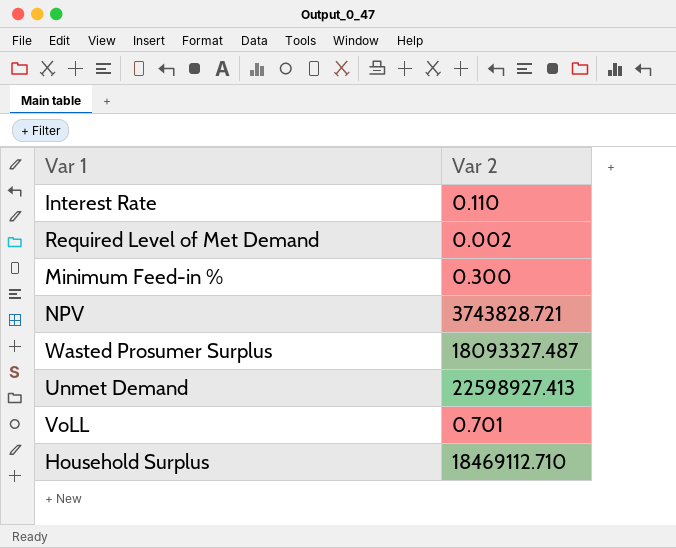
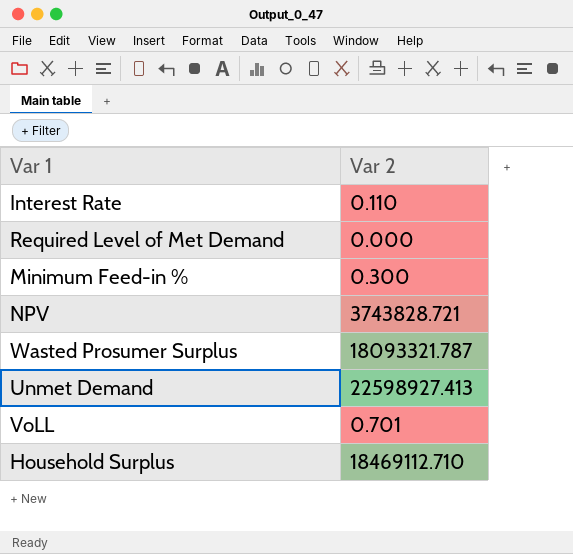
Required Level of Met Demand | Var 2: 0.002 -> 0.000
Wasted Prosumer Surplus | Var 2: 18093327.487 -> 18093321.787

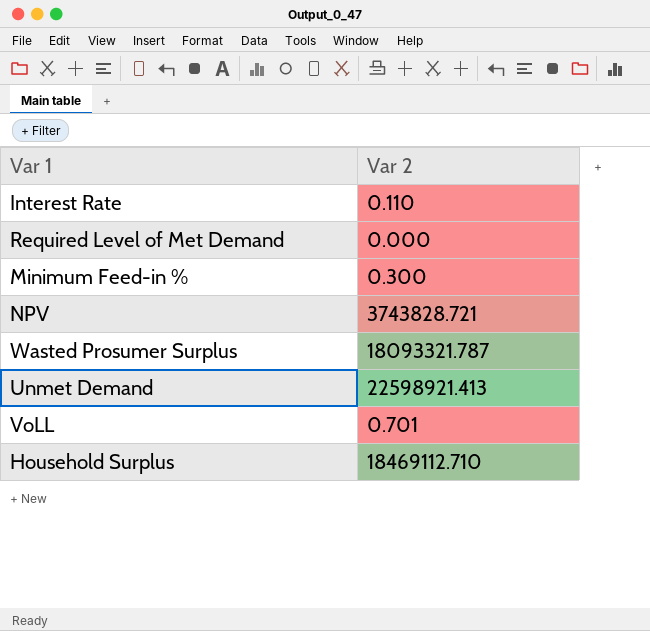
Unmet Demand | Var 2: 22598927.413 -> 22598921.413

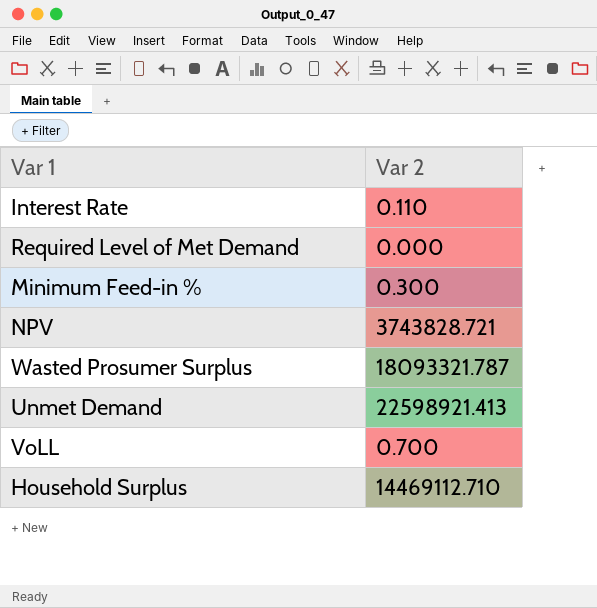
VoLL | Var 2: 0.701 -> 0.700
Household Surplus | Var 2: 18469112.710 -> 14469112.710

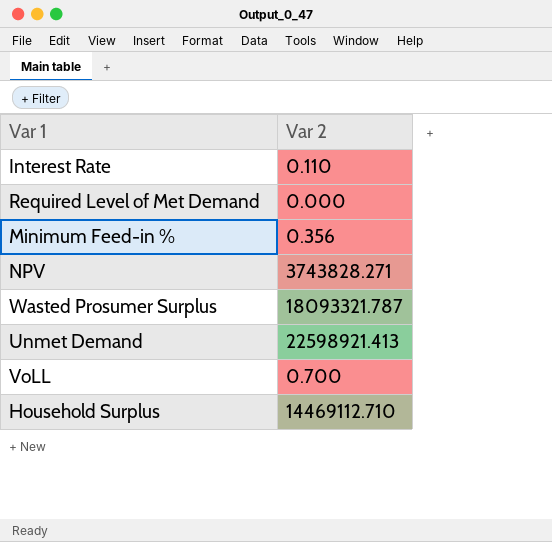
Minimum Feed-in % | Var 2: 0.300 -> 0.356
NPV | Var 2: 3743828.721 -> 3743828.271

